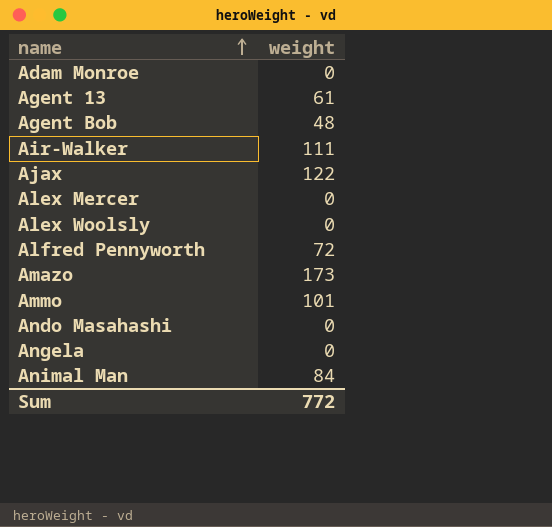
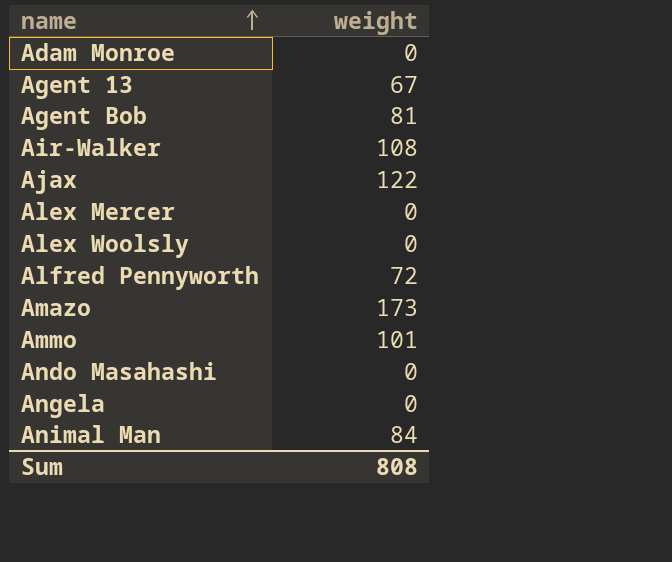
Agent 13 | weight: 61 -> 67
Agent Bob | weight: 48 -> 81
Air-Walker | weight: 111 -> 108
Sum | weight: 772 -> 808

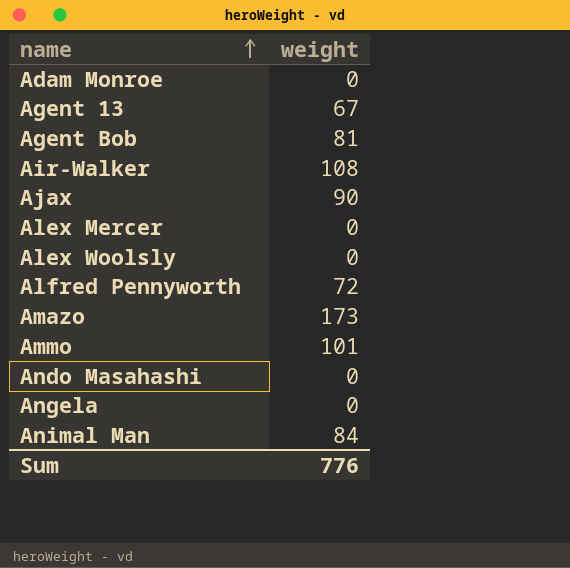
Ajax | weight: 122 -> 90
Sum | weight: 808 -> 776

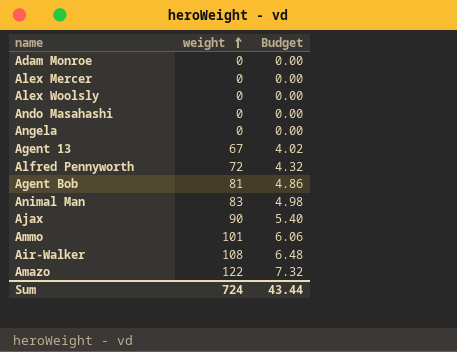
row order: name ascending -> weight ascending
column Budget | formula: none -> [weight] * 0.06
Animal Man | weight: 84 -> 83
Amazo | weight: 173 -> 122
Sum | weight: 776 -> 724

